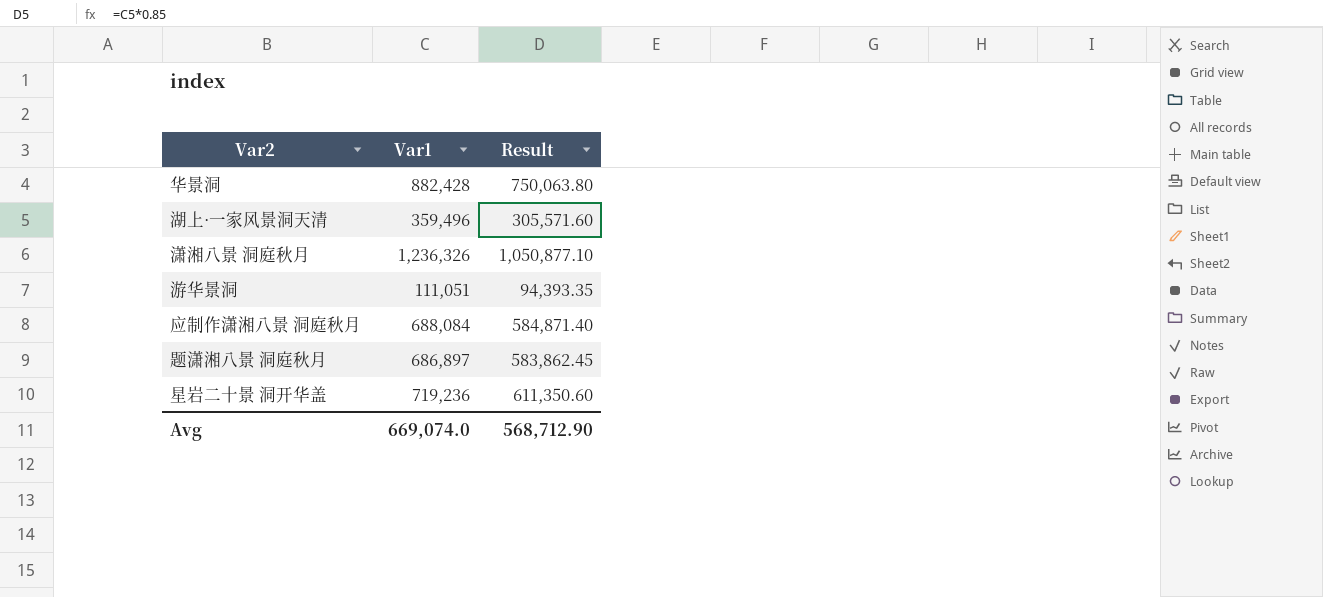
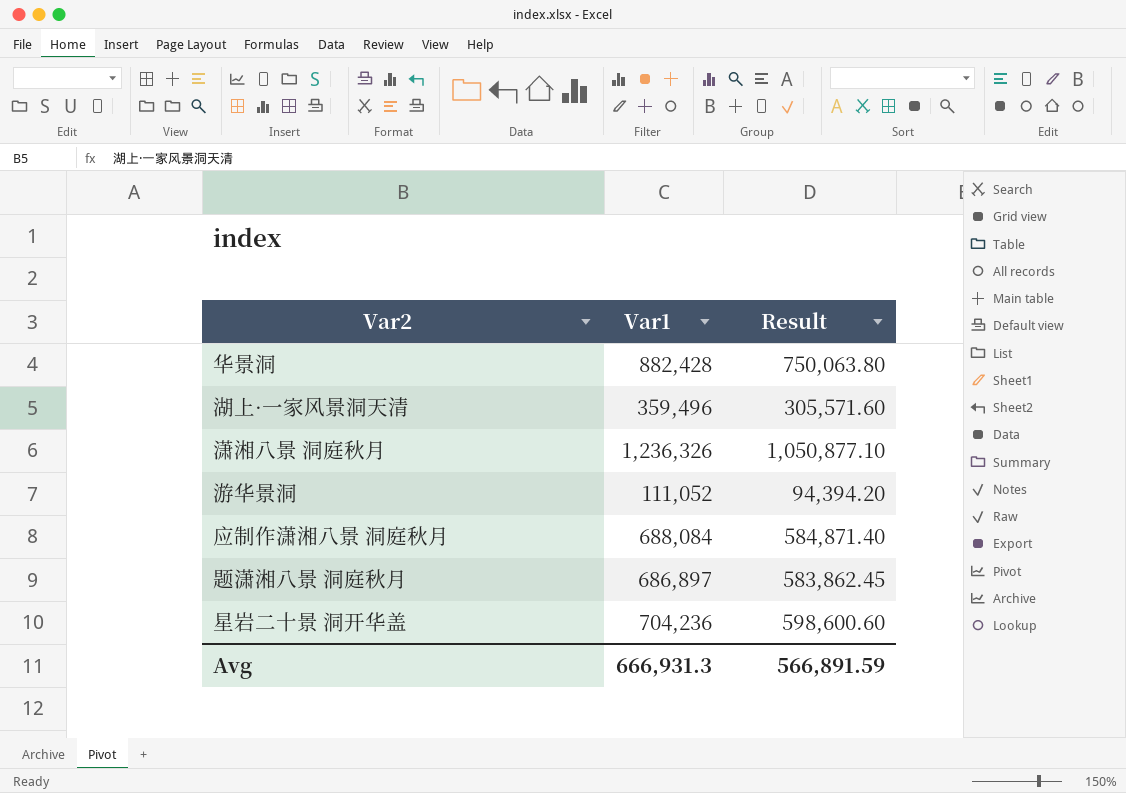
游华景洞 | Var1: 111,051 -> 111,052
游华景洞 | Result: 94,393.35 -> 94,394.20
星岩二十景 洞开华盖 | Var1: 719,236 -> 704,236
星岩二十景 洞开华盖 | Result: 611,350.60 -> 598,600.60
Avg | Var1: 669,074.0 -> 666,931.3
Avg | Result: 568,712.90 -> 566,891.59

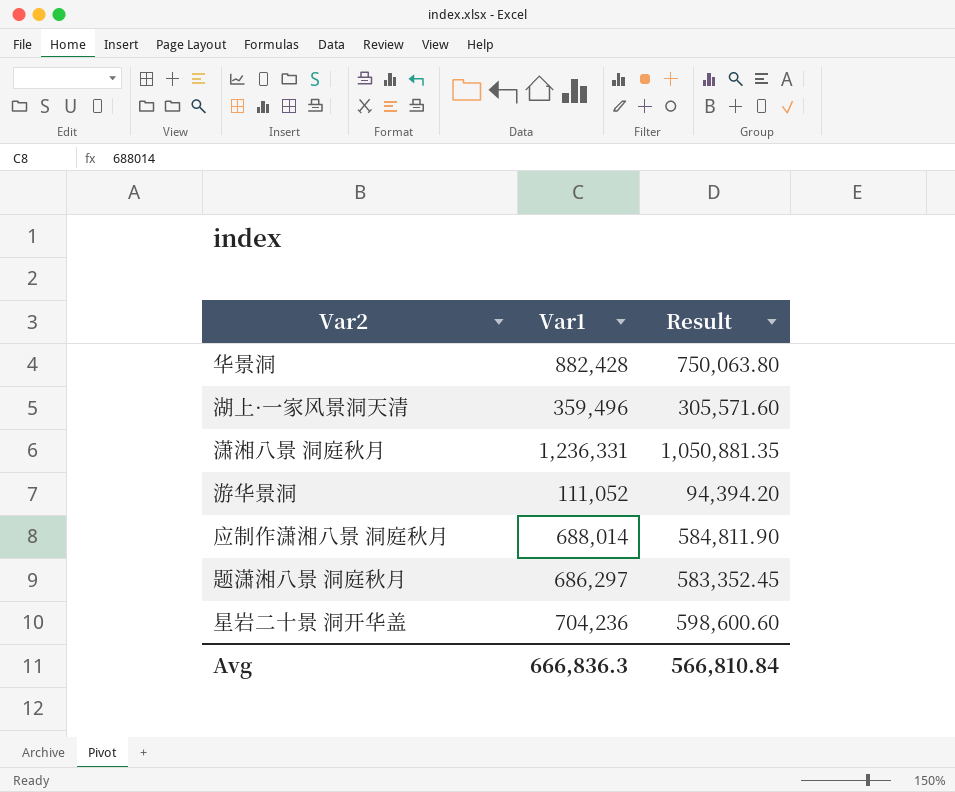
潇湘八景 洞庭秋月 | Var1: 1,236,326 -> 1,236,331
潇湘八景 洞庭秋月 | Result: 1,050,877.10 -> 1,050,881.35
应制作潇湘八景 洞庭秋月 | Var1: 688,084 -> 688,014
应制作潇湘八景 洞庭秋月 | Result: 584,871.40 -> 584,811.90
题潇湘八景 洞庭秋月 | Var1: 686,897 -> 686,297
题潇湘八景 洞庭秋月 | Result: 583,862.45 -> 583,352.45
Avg | Var1: 666,931.3 -> 666,836.3
Avg | Result: 566,891.59 -> 566,810.84

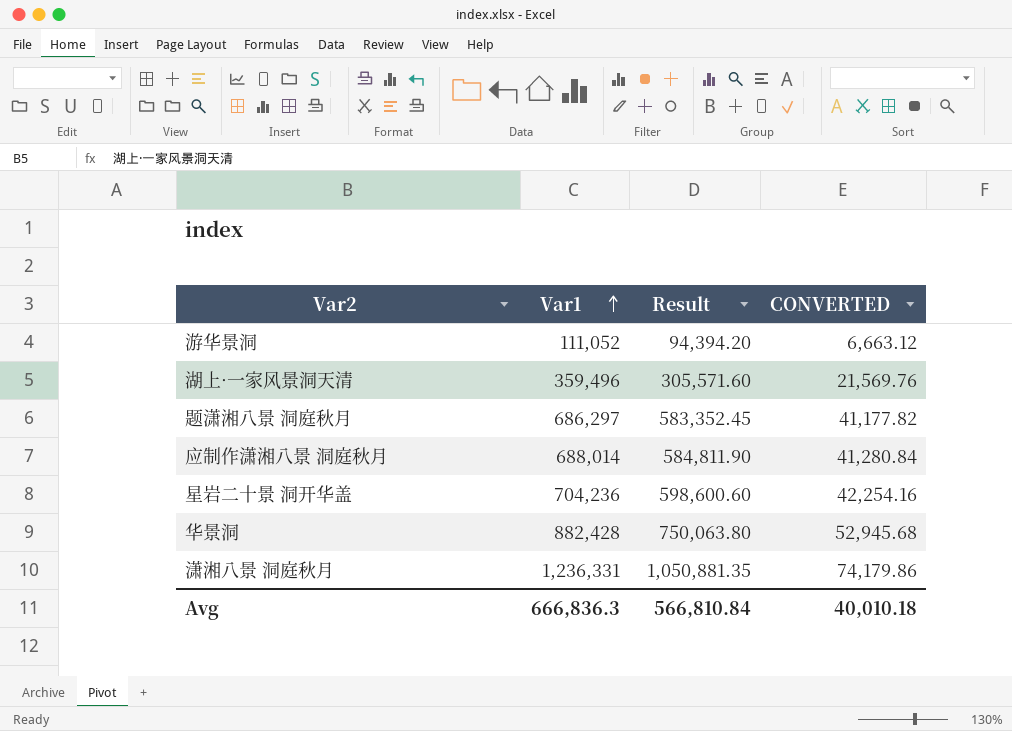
row order: none -> Var1 ascending
column CONVERTED | formula: none -> [Var1] * 0.06

